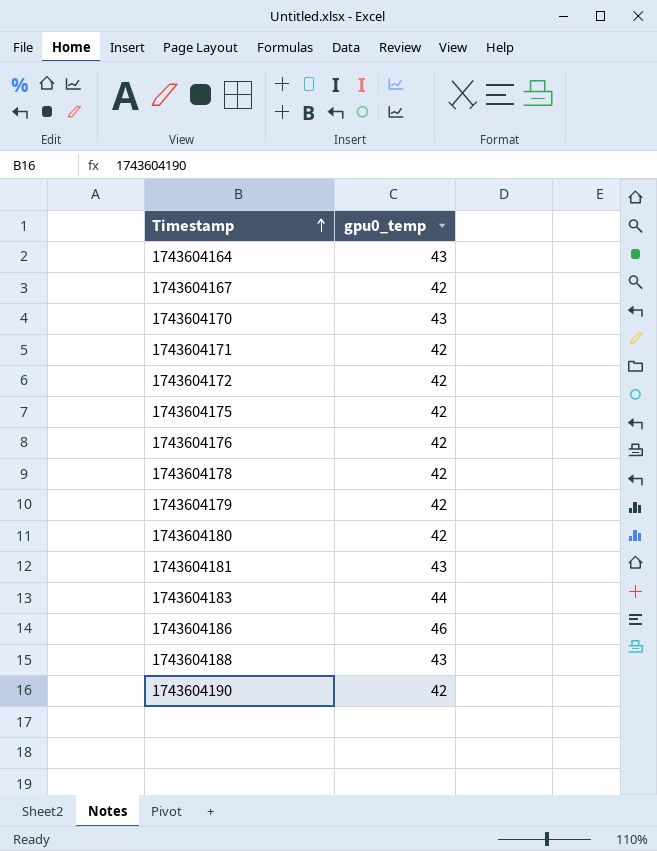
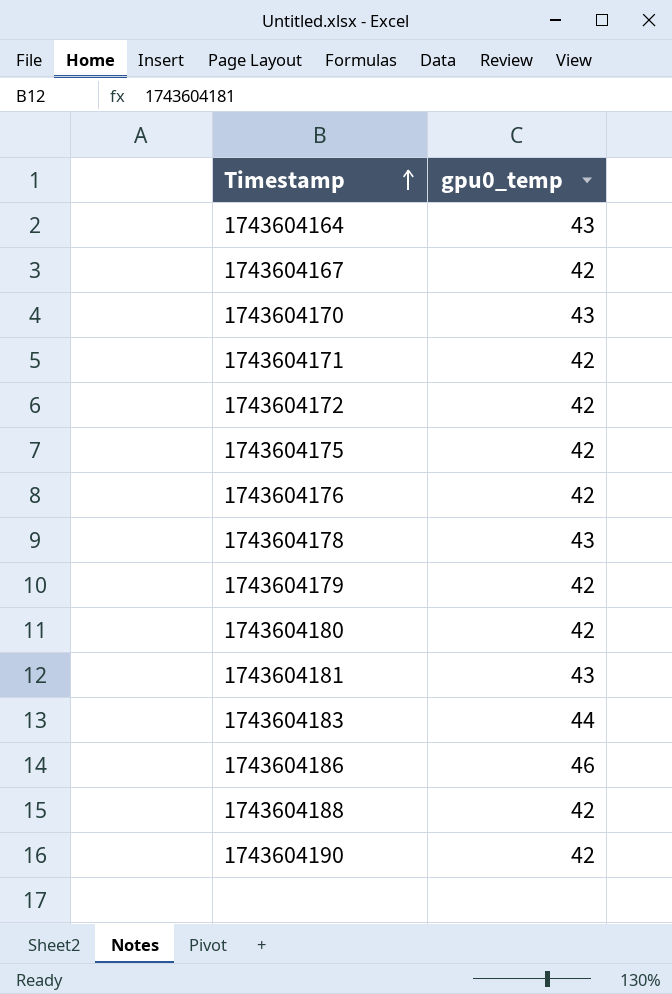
1743604178 | gpu0_temp: 42 -> 43
1743604188 | gpu0_temp: 43 -> 42

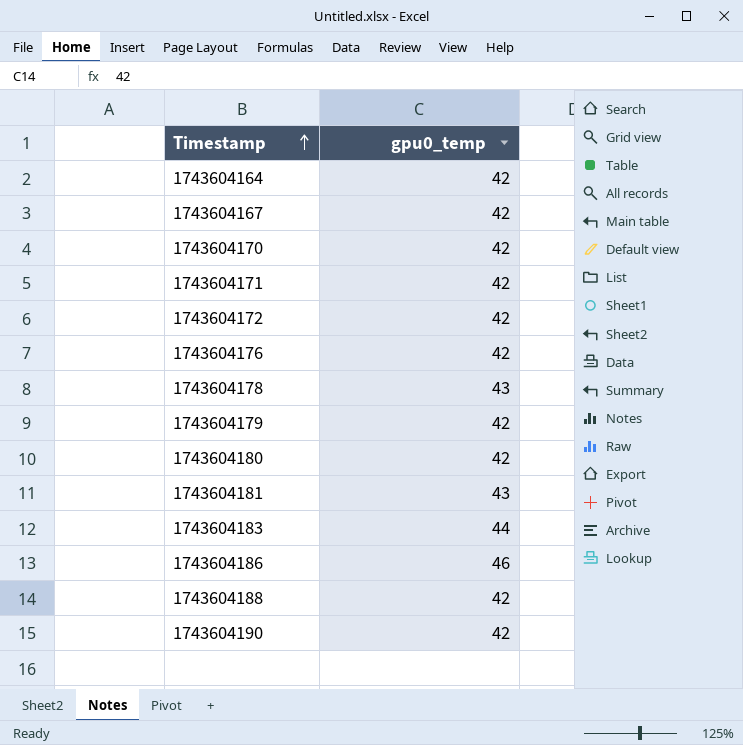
row 1743604175: 42 -> none
1743604164 | gpu0_temp: 43 -> 42
1743604170 | gpu0_temp: 43 -> 42

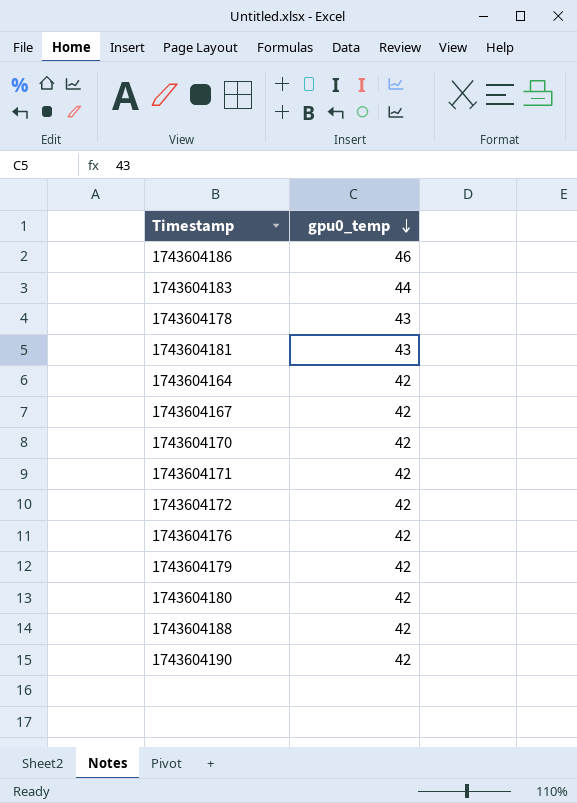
row order: Timestamp ascending -> gpu0_temp descending

